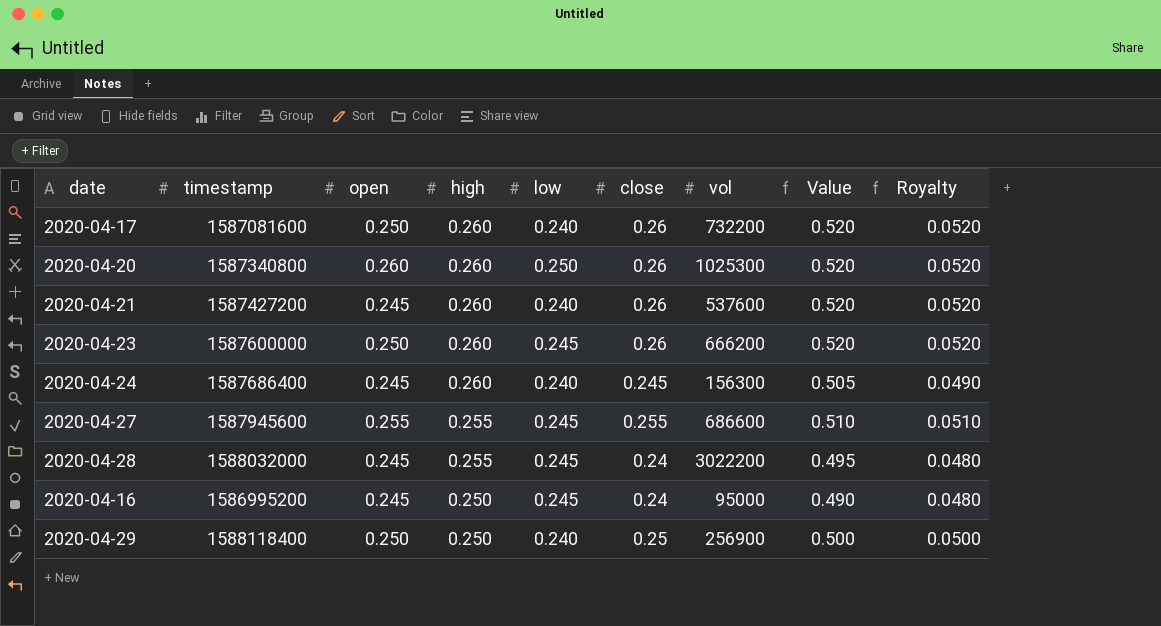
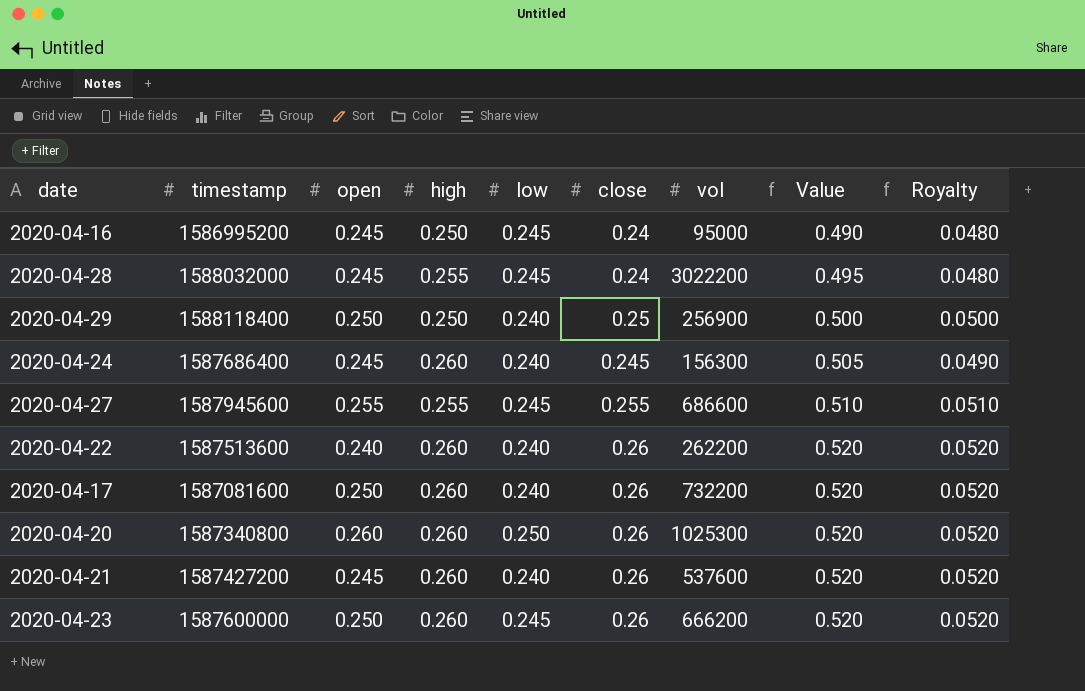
row order: high descending -> Value ascending
row 2020-04-22: none -> 1587513600 | 0.240 | 0.260 | 0.240 | 0.26 | 262200 | 0.520 | 0.0520

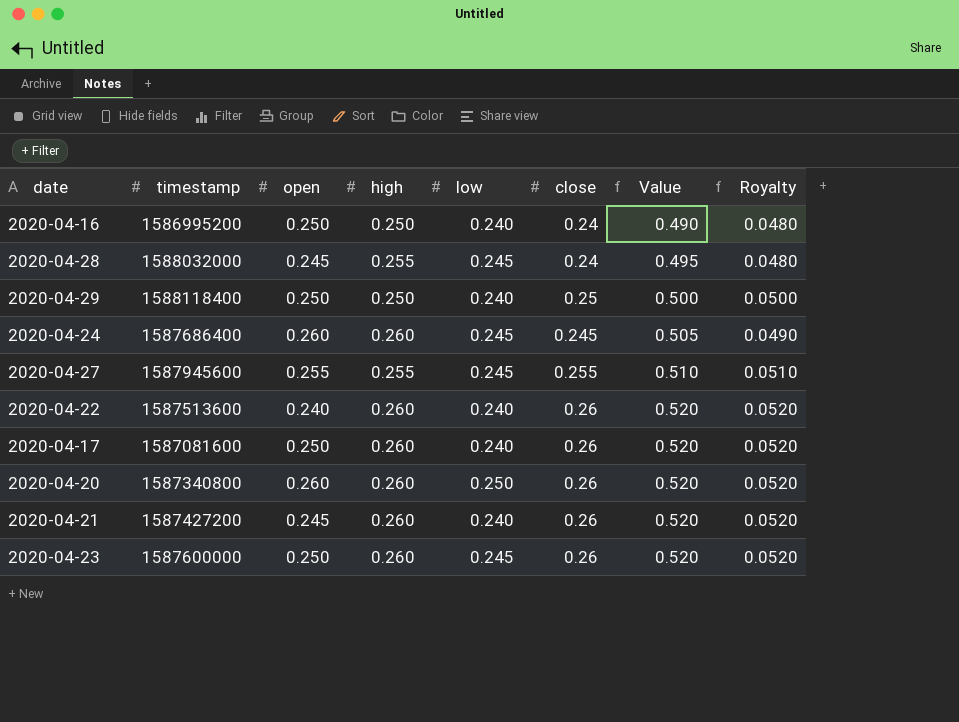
column vol | position: 7 -> none
2020-04-16 | open: 0.245 -> 0.250
2020-04-16 | low: 0.245 -> 0.240
2020-04-24 | open: 0.245 -> 0.260
2020-04-24 | low: 0.240 -> 0.245

